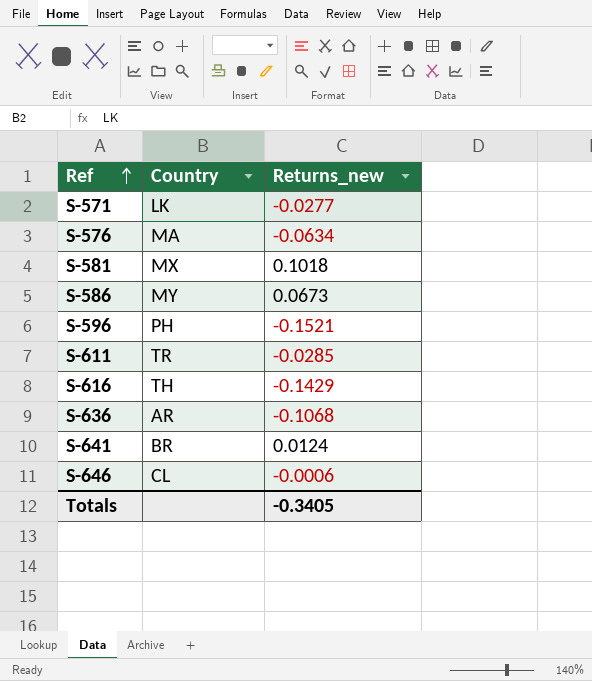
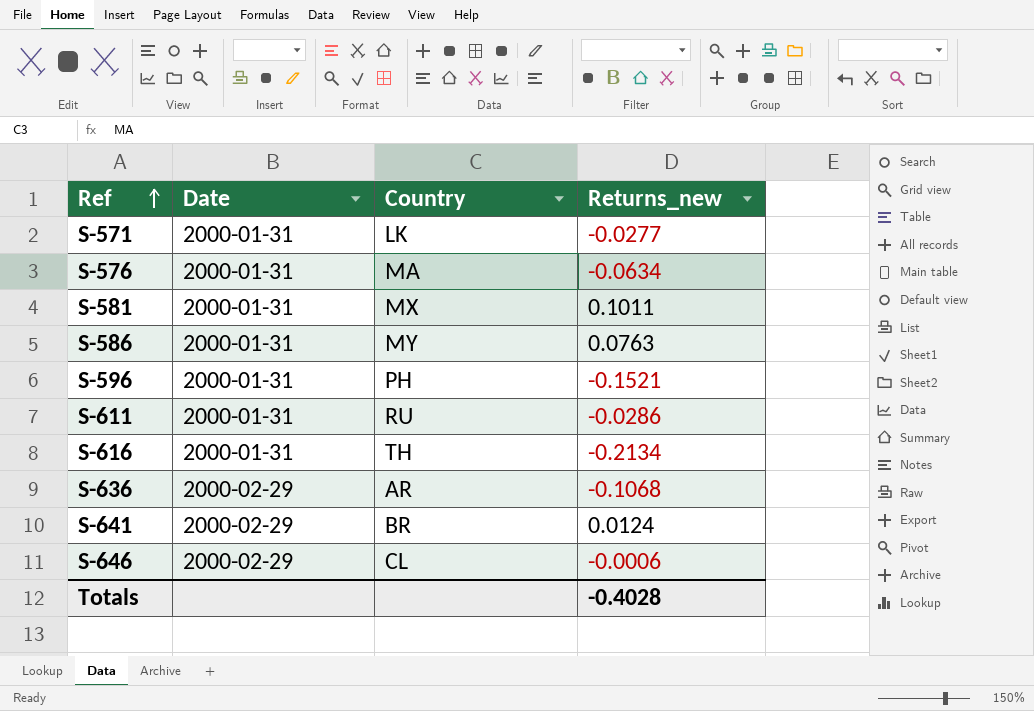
column Date | position: none -> 2
S-581 | Returns_new: 0.1018 -> 0.1011
S-586 | Returns_new: 0.0673 -> 0.0763
S-611 | Country: TR -> RU
S-611 | Returns_new: -0.0285 -> -0.0286
S-616 | Returns_new: -0.1429 -> -0.2134
Totals | Returns_new: -0.3405 -> -0.4028

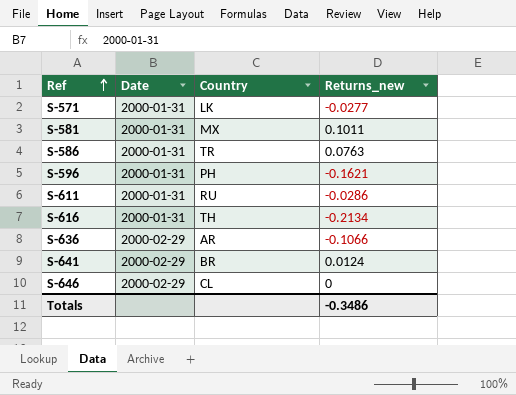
row S-576: 2000-01-31 | MA | -0.0634 -> none
S-586 | Country: MY -> TR
S-596 | Returns_new: -0.1521 -> -0.1621
S-636 | Returns_new: -0.1068 -> -0.1066
S-646 | Returns_new: -0.0006 -> 0
Totals | Returns_new: -0.4028 -> -0.3486

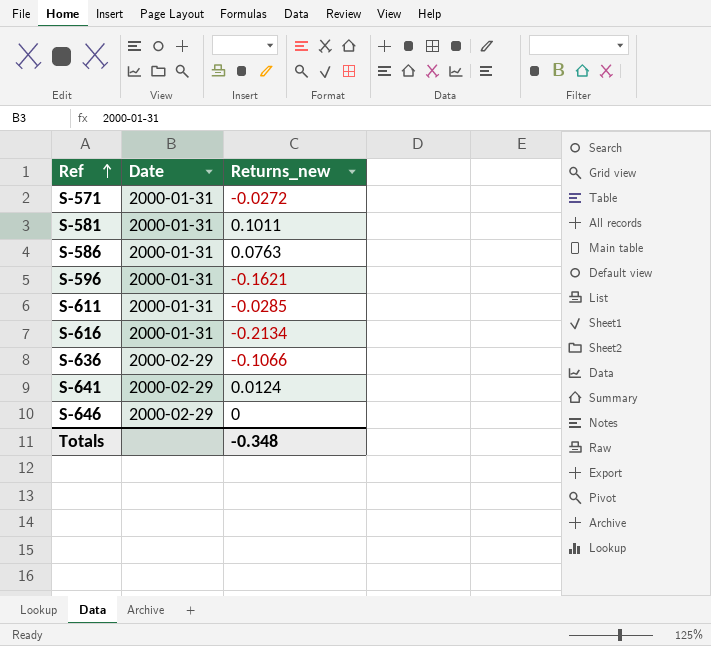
column Country | position: 3 -> none
S-571 | Returns_new: -0.0277 -> -0.0272
S-611 | Returns_new: -0.0286 -> -0.0285
Totals | Returns_new: -0.3486 -> -0.348

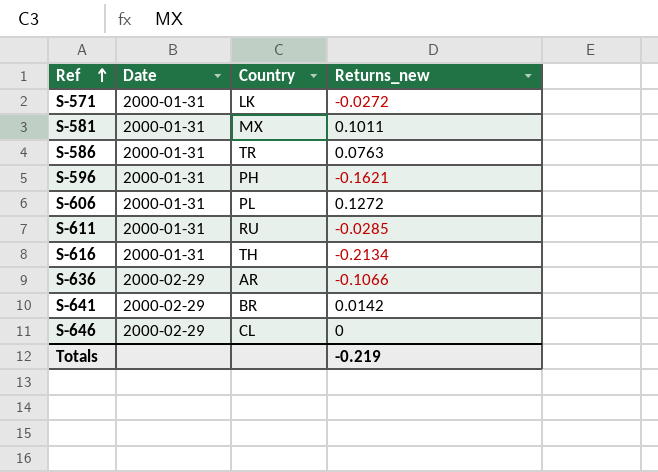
column Country | position: none -> 3
row S-606: none -> 2000-01-31 | PL | 0.1272
S-641 | Returns_new: 0.0124 -> 0.0142
Totals | Returns_new: -0.348 -> -0.219

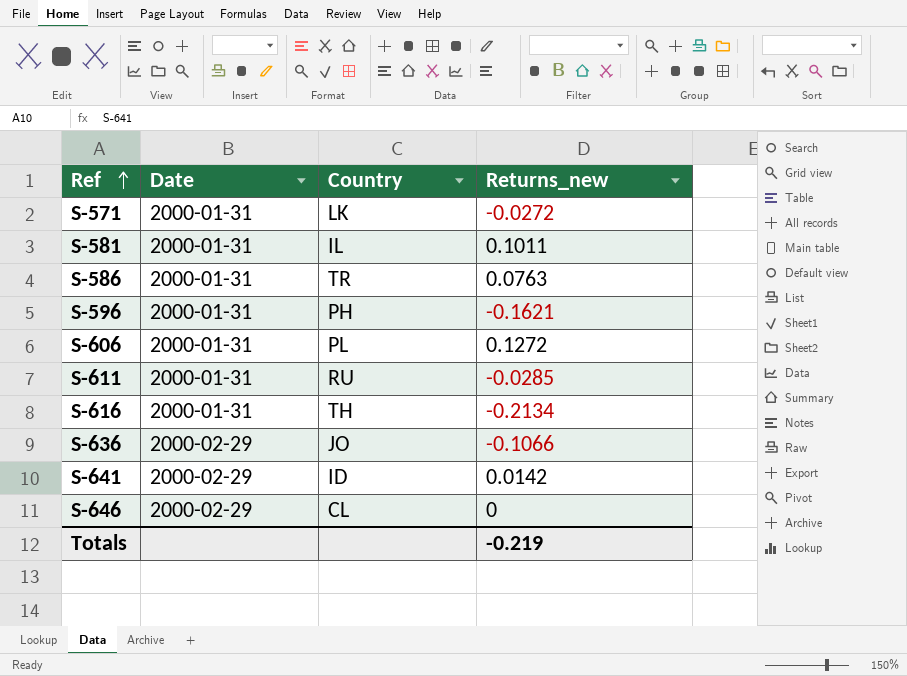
S-581 | Country: MX -> IL
S-636 | Country: AR -> JO
S-641 | Country: BR -> ID

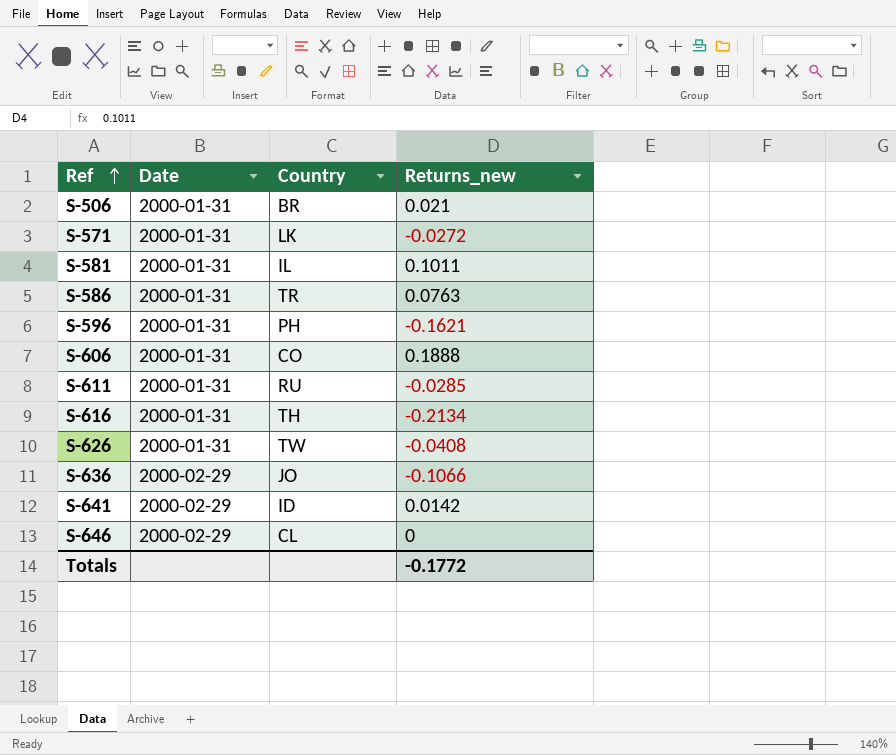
row S-506: none -> 2000-01-31 | BR | 0.021
S-606 | Country: PL -> CO
S-606 | Returns_new: 0.1272 -> 0.1888
row S-626: none -> 2000-01-31 | TW | -0.0408
Totals | Returns_new: -0.219 -> -0.1772

